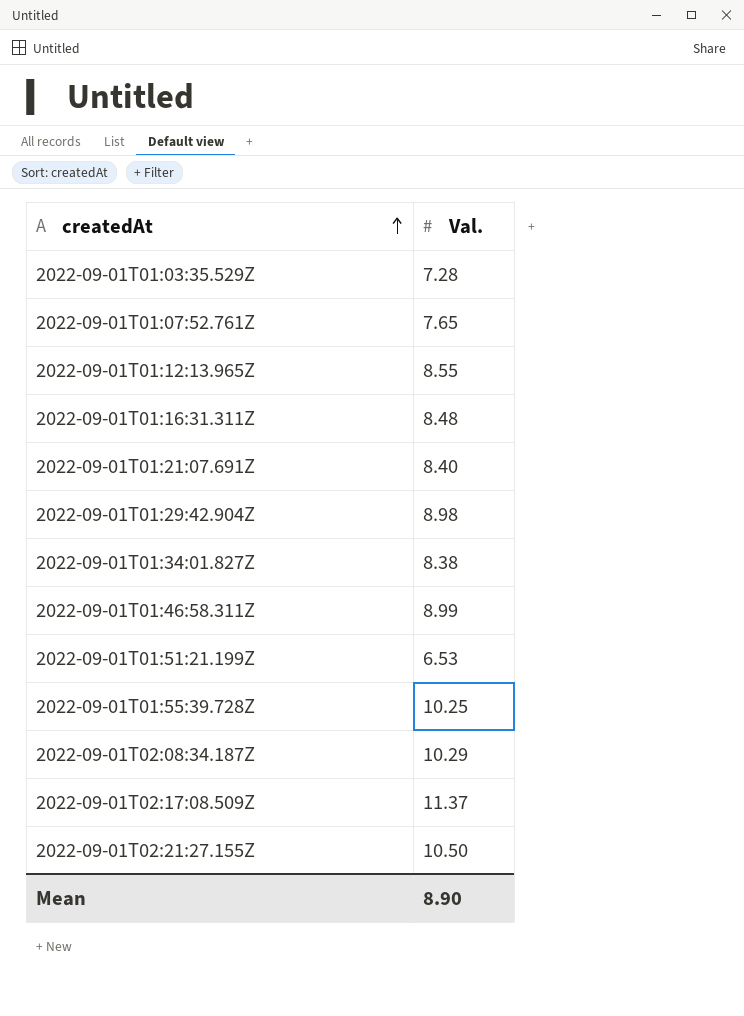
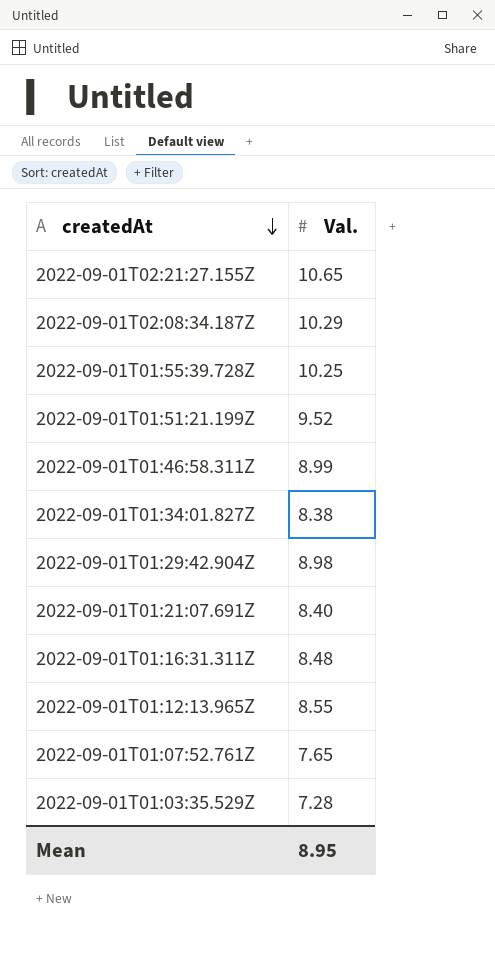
row order: createdAt ascending -> createdAt descending
row 2022-09-01T02:17:08.509Z: 11.37 -> none
2022-09-01T02:21:27.155Z | Val.: 10.50 -> 10.65
2022-09-01T01:51:21.199Z | Val.: 6.53 -> 9.52
Mean | Val.: 8.90 -> 8.95

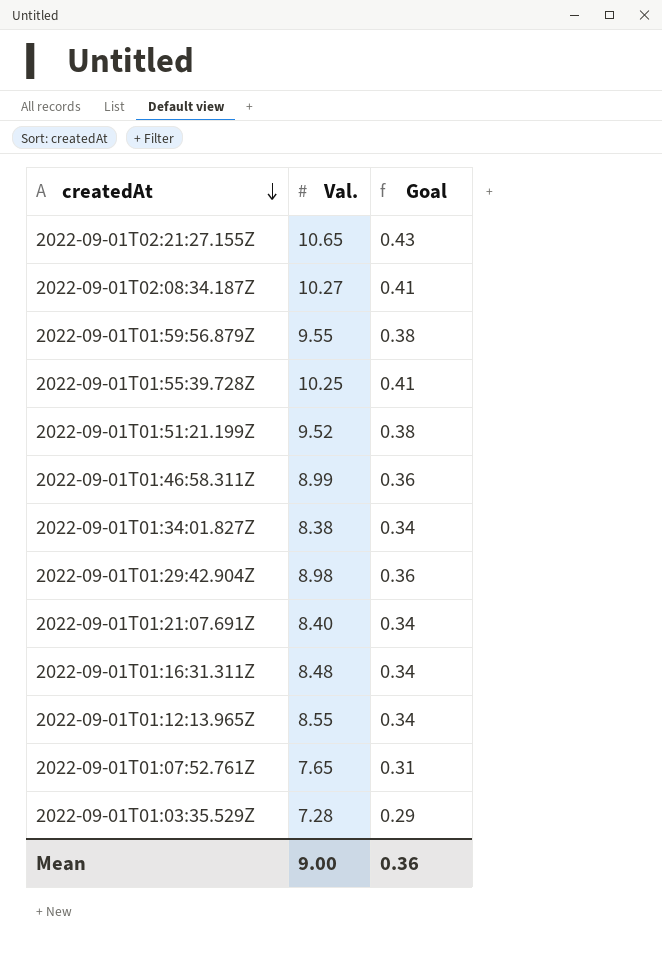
column Goal | formula: none -> [Val.] * 0.04
2022-09-01T02:08:34.187Z | Val.: 10.29 -> 10.27
row 2022-09-01T01:59:56.879Z: none -> 9.55 | 0.38
Mean | Val.: 8.95 -> 9.00

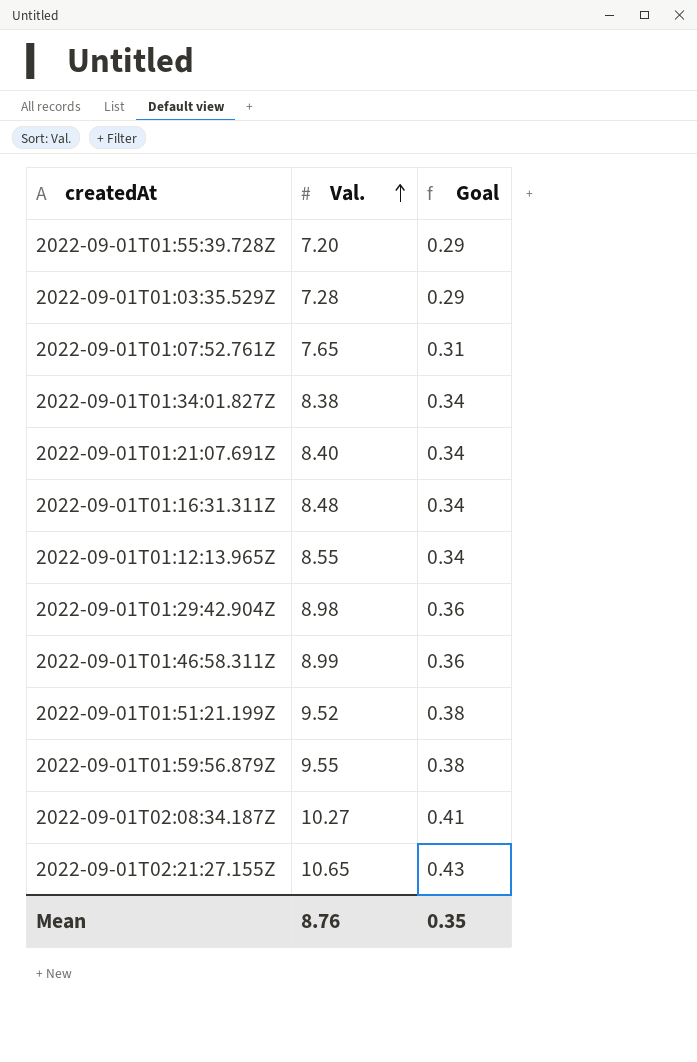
row order: createdAt descending -> Val. ascending
2022-09-01T01:55:39.728Z | Val.: 10.25 -> 7.20
2022-09-01T01:55:39.728Z | Goal: 0.41 -> 0.29
Mean | Val.: 9.00 -> 8.76
Mean | Goal: 0.36 -> 0.35

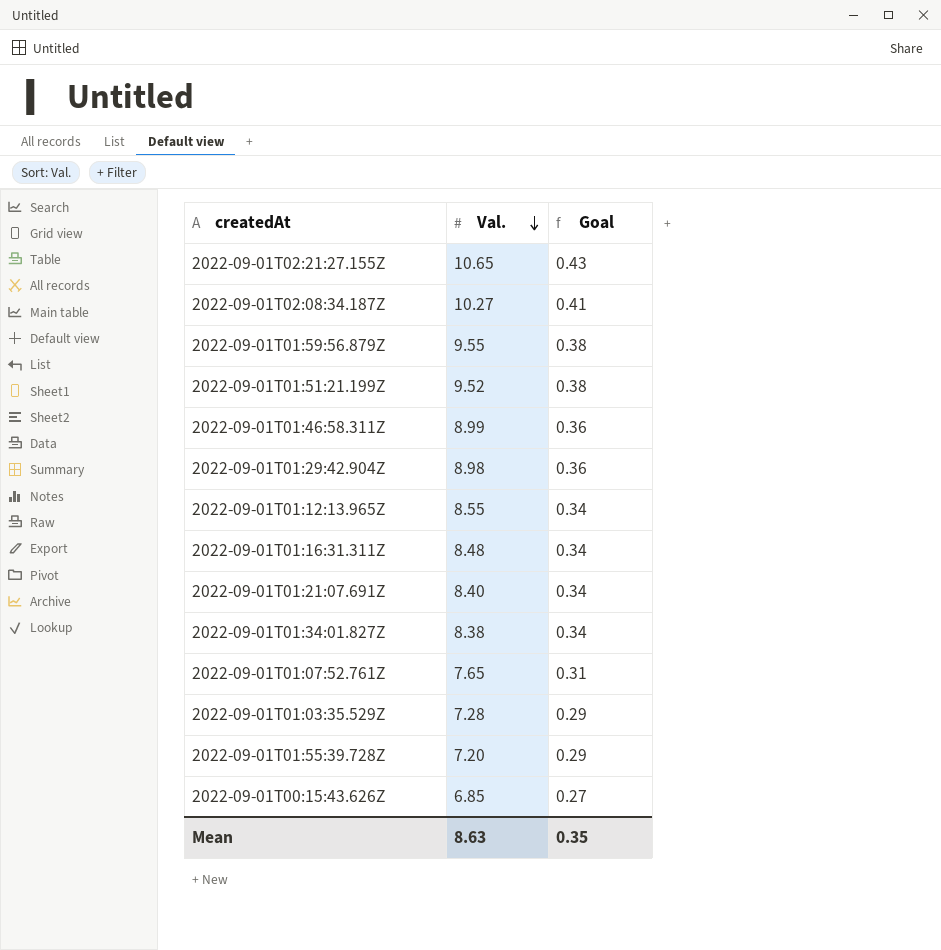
row order: Val. ascending -> Val. descending
row 2022-09-01T00:15:43.626Z: none -> 6.85 | 0.27
Mean | Val.: 8.76 -> 8.63

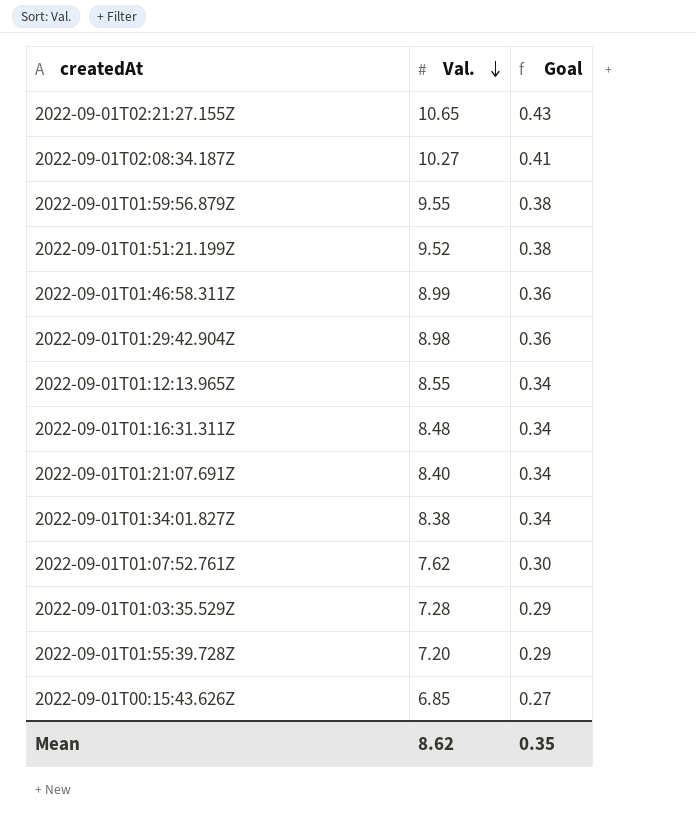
2022-09-01T01:07:52.761Z | Val.: 7.65 -> 7.62
2022-09-01T01:07:52.761Z | Goal: 0.31 -> 0.30
Mean | Val.: 8.63 -> 8.62

